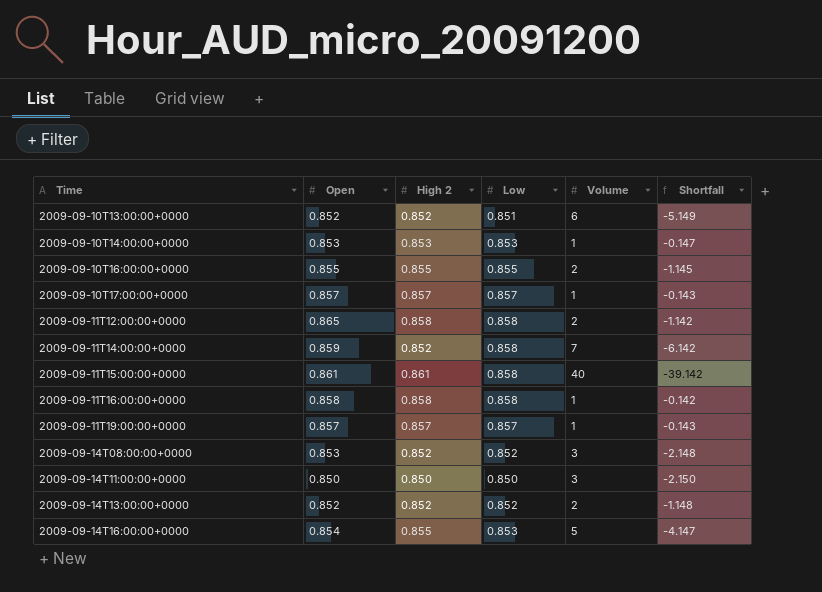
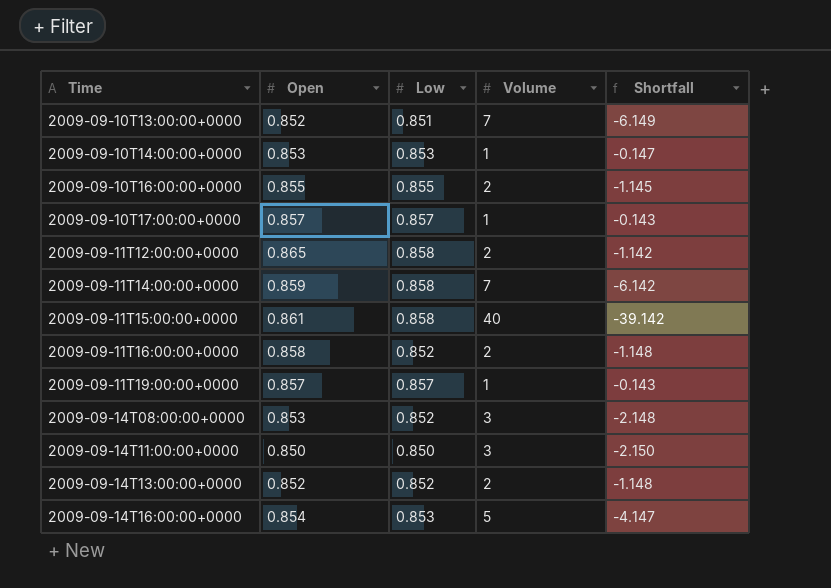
column High 2 | position: 3 -> none
2009-09-10T13:00:00+0000 | Volume: 6 -> 7
2009-09-10T13:00:00+0000 | Shortfall: -5.149 -> -6.149
2009-09-11T16:00:00+0000 | Low: 0.858 -> 0.852
2009-09-11T16:00:00+0000 | Volume: 1 -> 2
2009-09-11T16:00:00+0000 | Shortfall: -0.142 -> -1.148

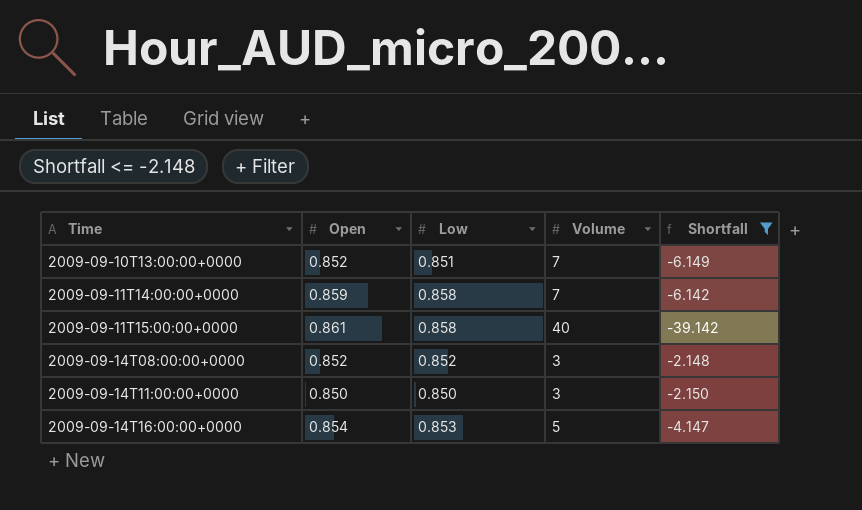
filter: none -> Shortfall <= -2.148
2009-09-14T08:00:00+0000 | Open: 0.853 -> 0.852

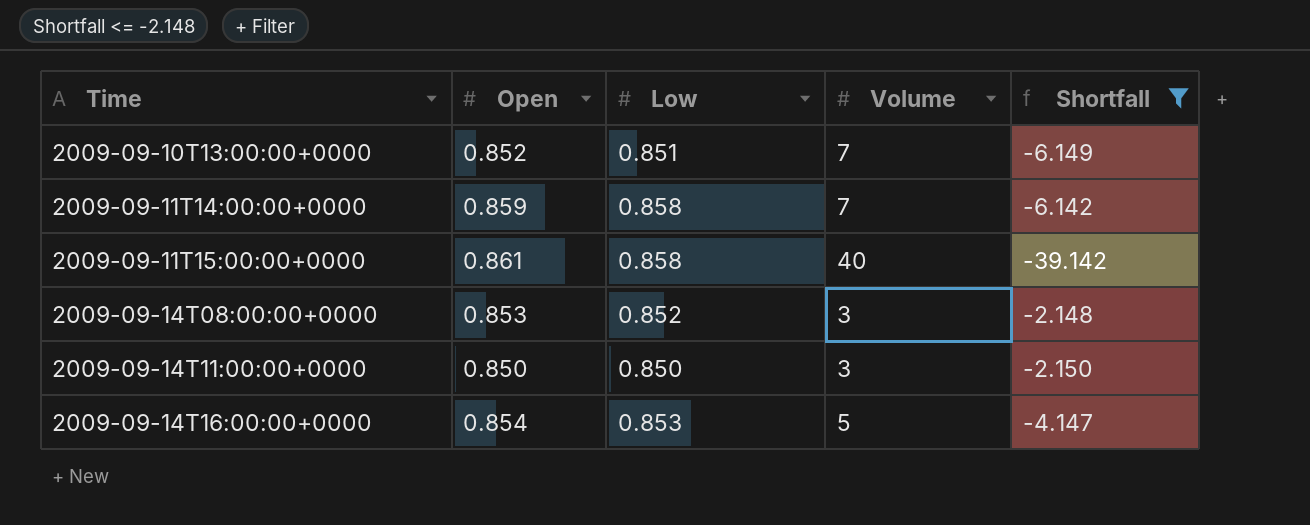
2009-09-14T08:00:00+0000 | Open: 0.852 -> 0.853

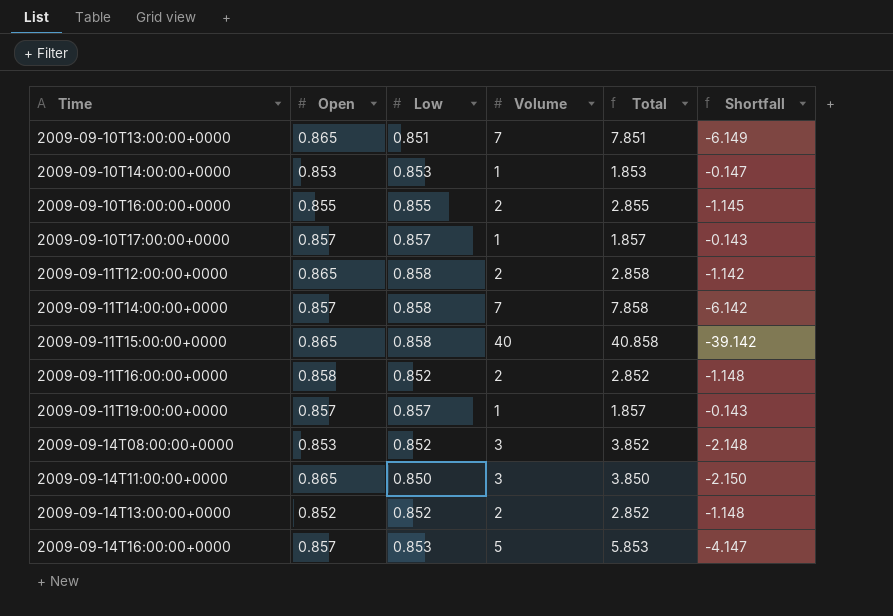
filter: Shortfall <= -2.148 -> none
column Total | formula: none -> [Low] + [Volume]
2009-09-10T13:00:00+0000 | Open: 0.852 -> 0.865
2009-09-11T14:00:00+0000 | Open: 0.859 -> 0.857
2009-09-11T15:00:00+0000 | Open: 0.861 -> 0.865
2009-09-14T11:00:00+0000 | Open: 0.850 -> 0.865
2009-09-14T16:00:00+0000 | Open: 0.854 -> 0.857

